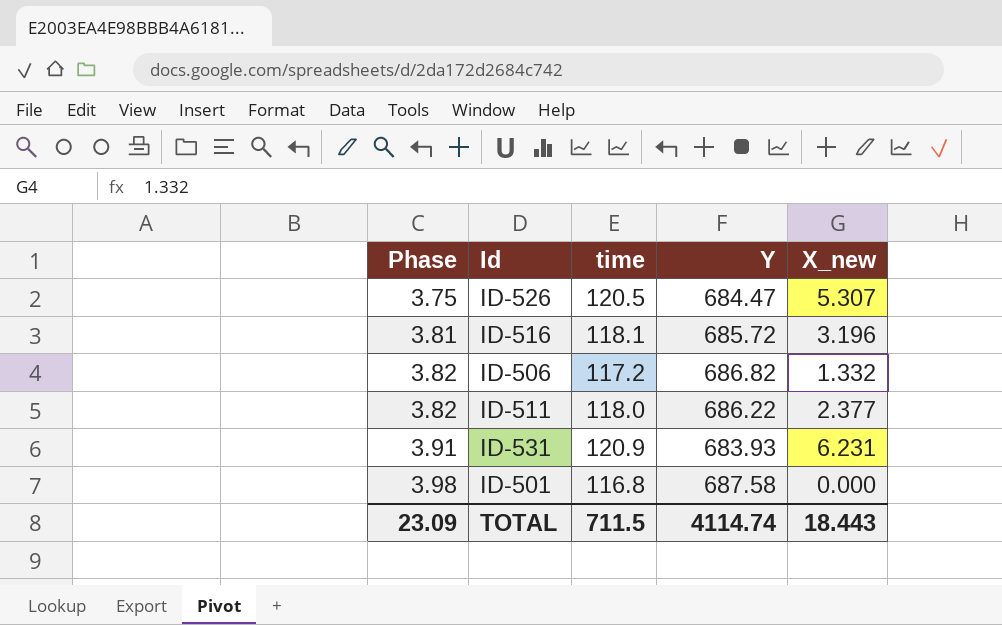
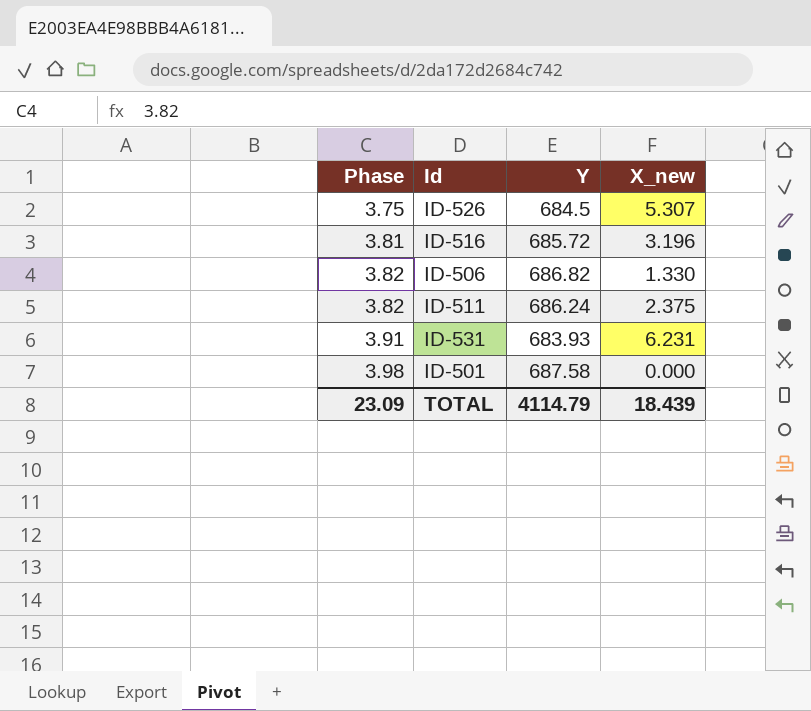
column time | position: 3 -> none
ID-526 | Y: 684.47 -> 684.5
ID-506 | X_new: 1.332 -> 1.330
ID-511 | Y: 686.22 -> 686.24
ID-511 | X_new: 2.377 -> 2.375
TOTAL | Y: 4114.74 -> 4114.79
TOTAL | X_new: 18.443 -> 18.439

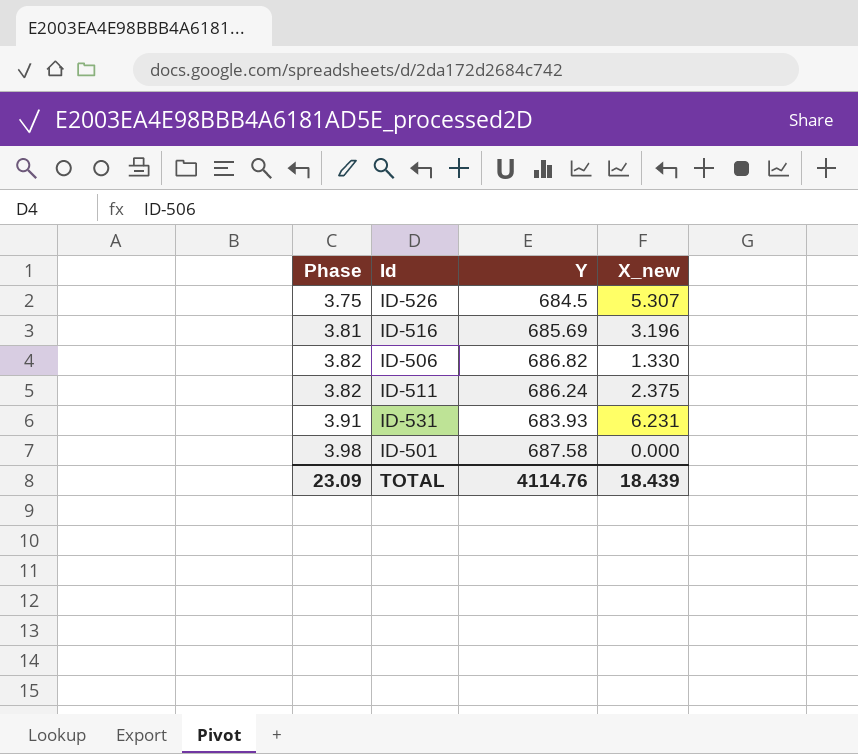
ID-516 | Y: 685.72 -> 685.69
TOTAL | Y: 4114.79 -> 4114.76

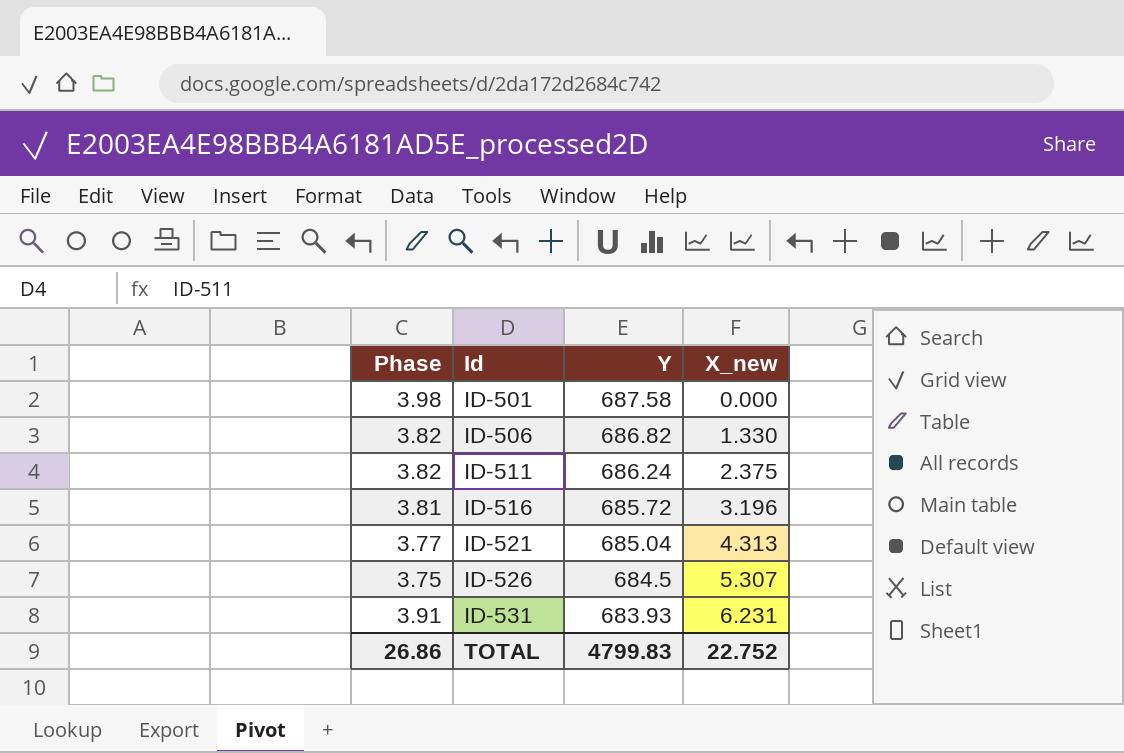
row order: Phase ascending -> Id ascending
ID-516 | Y: 685.69 -> 685.72
row ID-521: none -> 3.77 | 685.04 | 4.313
TOTAL | Phase: 23.09 -> 26.86
TOTAL | Y: 4114.76 -> 4799.83
TOTAL | X_new: 18.439 -> 22.752

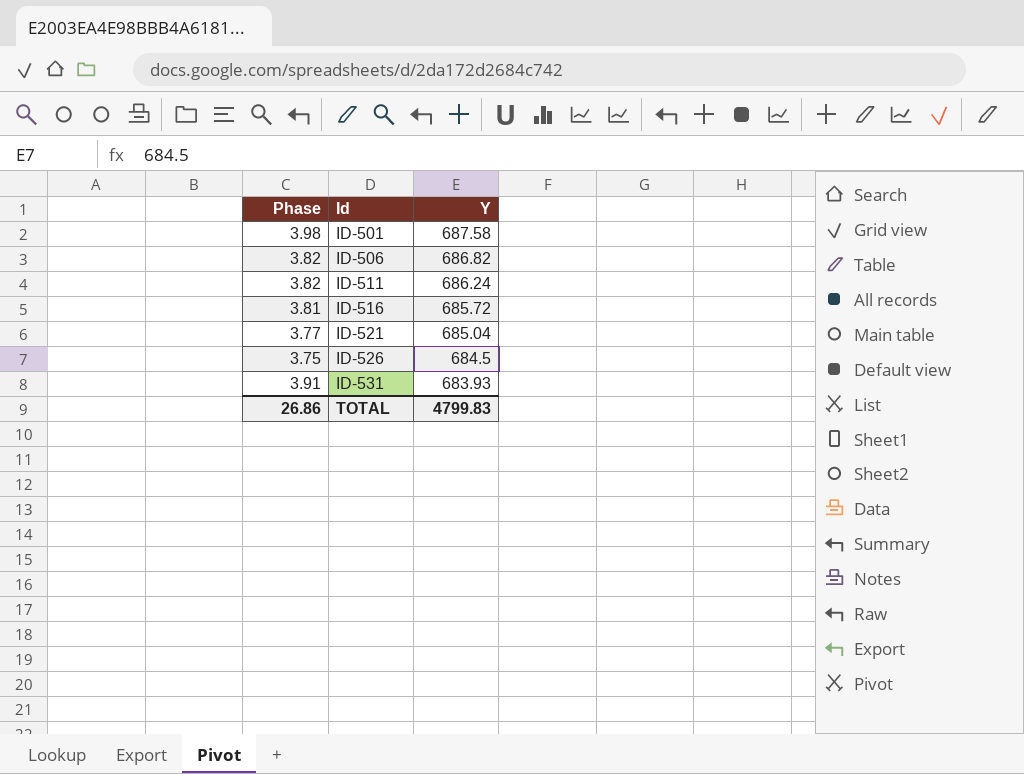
column X_new | position: 4 -> none

